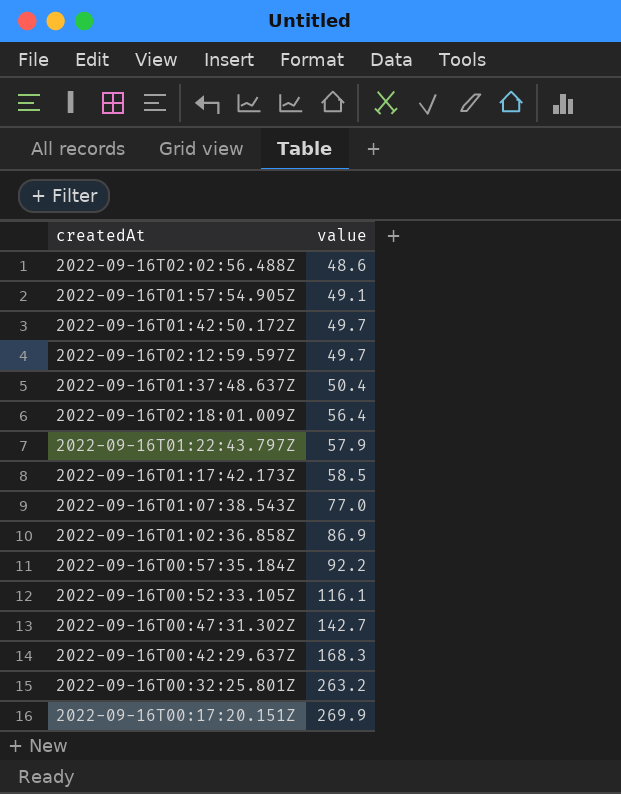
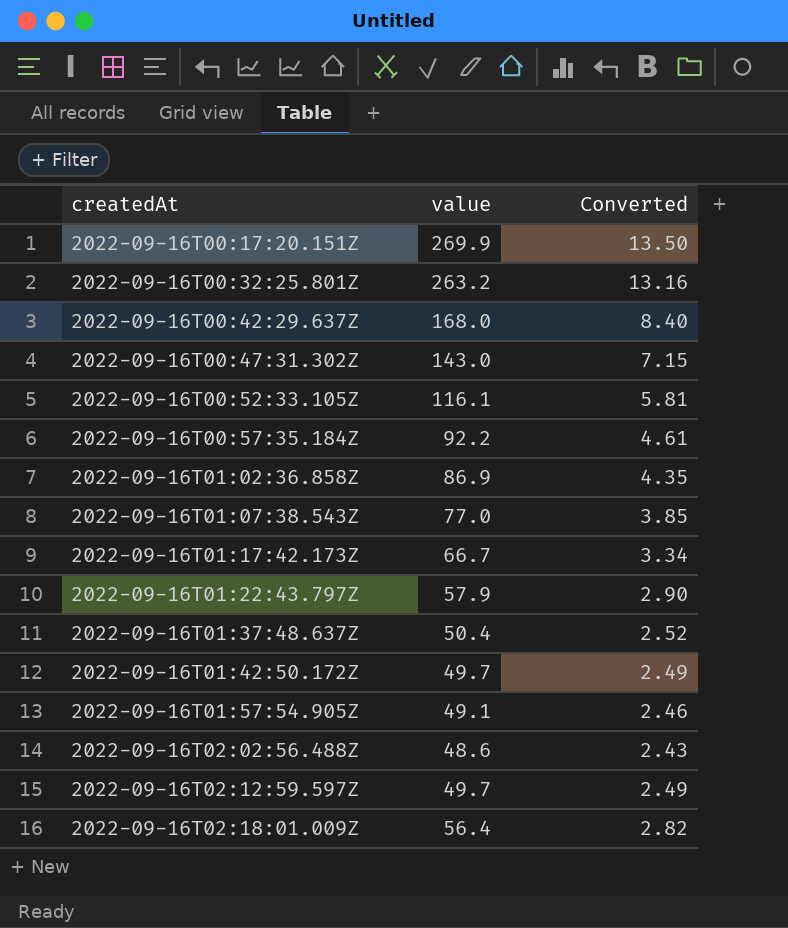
row order: value ascending -> createdAt ascending
column Converted | formula: none -> [value] * 0.05
2022-09-16T00:42:29.637Z | value: 168.3 -> 168.0
2022-09-16T00:47:31.302Z | value: 142.7 -> 143.0
2022-09-16T01:17:42.173Z | value: 58.5 -> 66.7

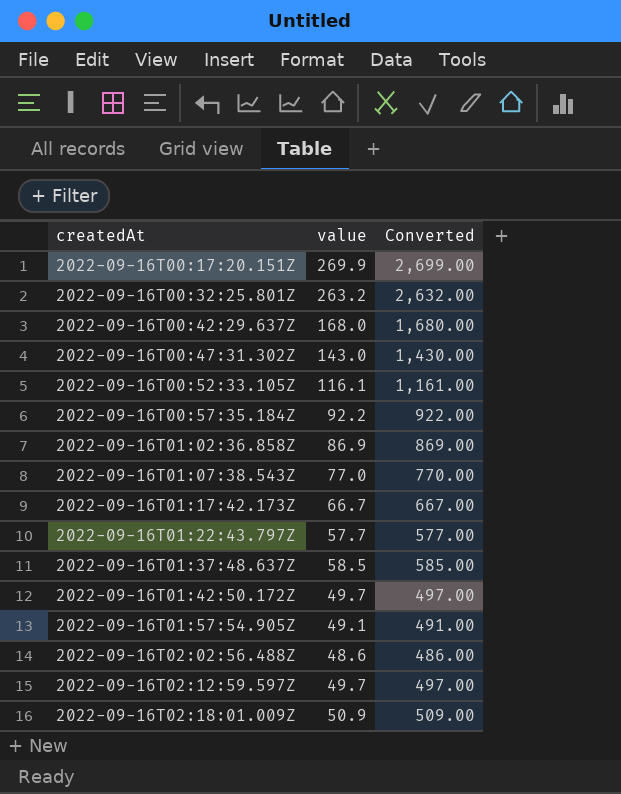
column Converted | formula: [value] * 0.05 -> [value] * 10
2022-09-16T01:22:43.797Z | value: 57.9 -> 57.7
2022-09-16T01:37:48.637Z | value: 50.4 -> 58.5
2022-09-16T02:18:01.009Z | value: 56.4 -> 50.9

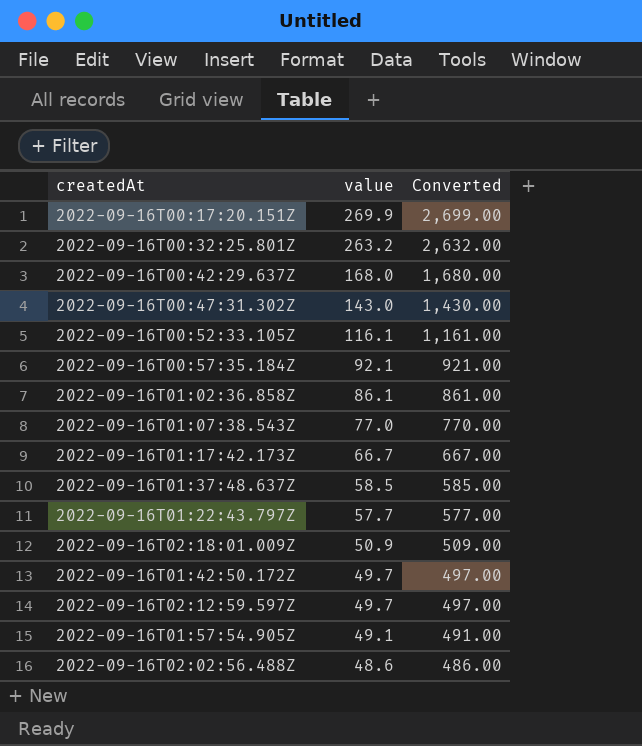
row order: createdAt ascending -> value descending
2022-09-16T00:57:35.184Z | value: 92.2 -> 92.1
2022-09-16T00:57:35.184Z | Converted: 922.00 -> 921.00
2022-09-16T01:02:36.858Z | value: 86.9 -> 86.1
2022-09-16T01:02:36.858Z | Converted: 869.00 -> 861.00

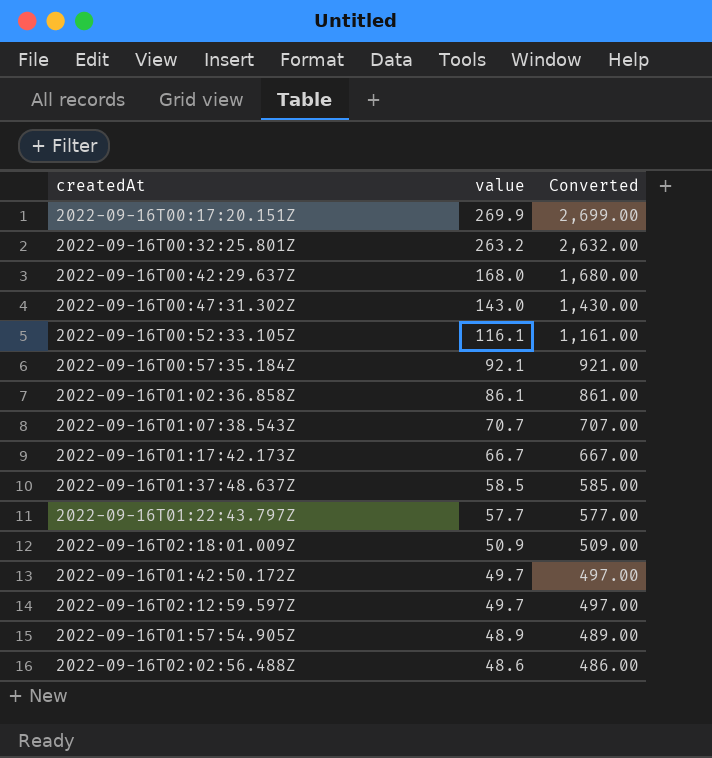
2022-09-16T01:07:38.543Z | value: 77.0 -> 70.7
2022-09-16T01:07:38.543Z | Converted: 770.00 -> 707.00
2022-09-16T01:57:54.905Z | value: 49.1 -> 48.9
2022-09-16T01:57:54.905Z | Converted: 491.00 -> 489.00

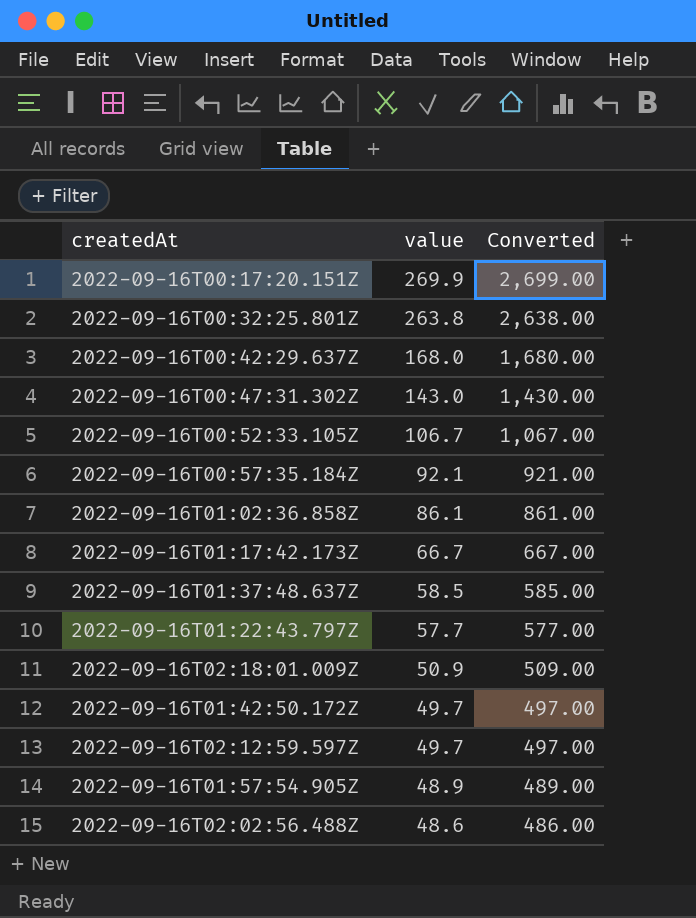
row 2022-09-16T01:07:38.543Z: 70.7 | 707.00 -> none
2022-09-16T00:32:25.801Z | value: 263.2 -> 263.8
2022-09-16T00:32:25.801Z | Converted: 2,632.00 -> 2,638.00
2022-09-16T00:52:33.105Z | value: 116.1 -> 106.7
2022-09-16T00:52:33.105Z | Converted: 1,161.00 -> 1,067.00

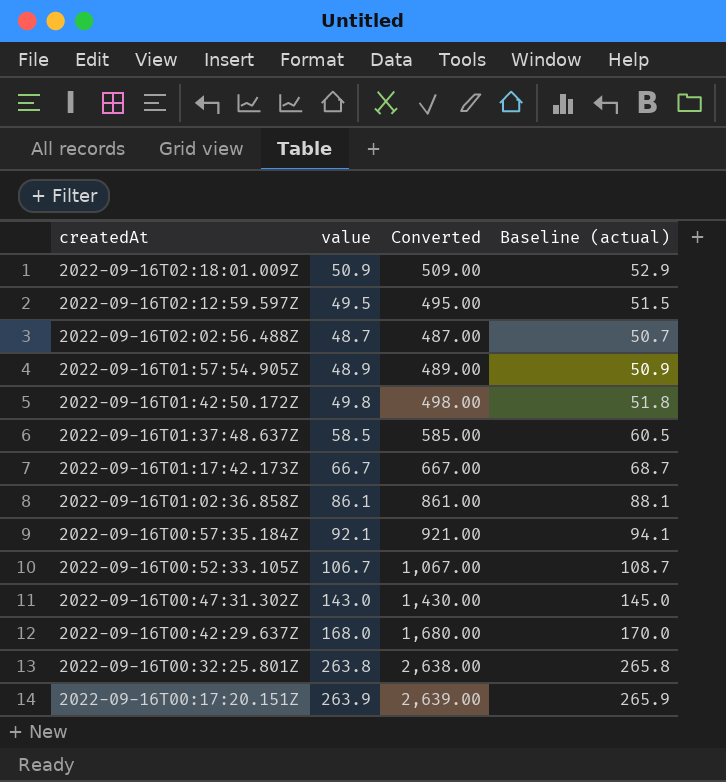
row order: value descending -> createdAt descending
column Baseline (actual) | formula: none -> [value] + 2
row 2022-09-16T01:22:43.797Z: 57.7 | 577.00 -> none
2022-09-16T02:12:59.597Z | value: 49.7 -> 49.5
2022-09-16T02:12:59.597Z | Converted: 497.00 -> 495.00
2022-09-16T02:02:56.488Z | value: 48.6 -> 48.7
2022-09-16T02:02:56.488Z | Converted: 486.00 -> 487.00
2022-09-16T01:42:50.172Z | value: 49.7 -> 49.8
2022-09-16T01:42:50.172Z | Converted: 497.00 -> 498.00
2022-09-16T00:17:20.151Z | value: 269.9 -> 263.9
2022-09-16T00:17:20.151Z | Converted: 2,699.00 -> 2,639.00

